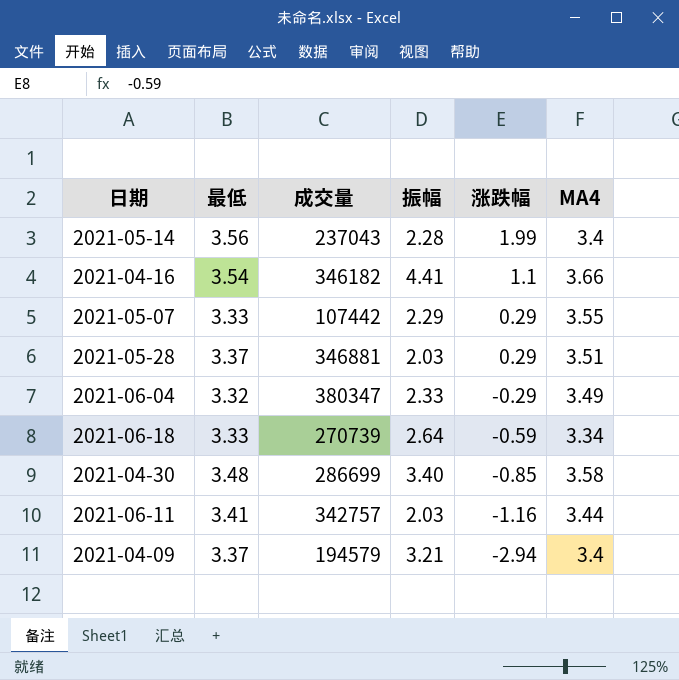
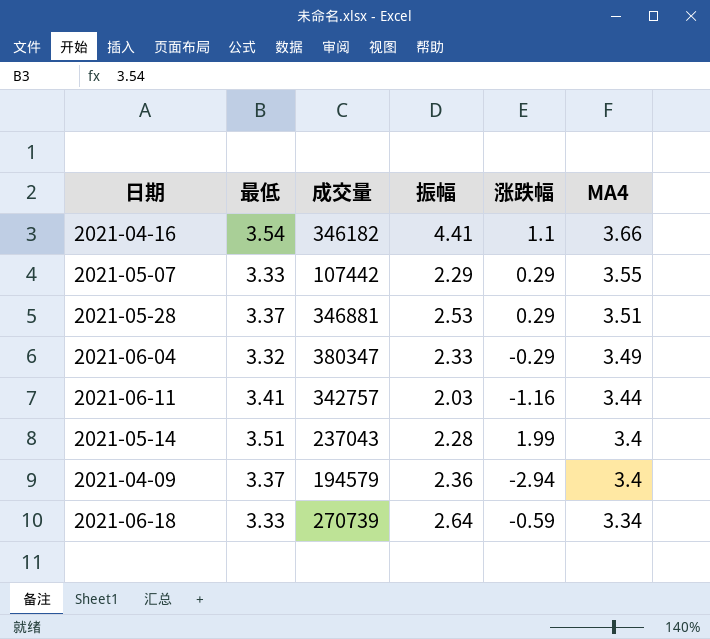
row order: 涨跌幅 descending -> MA4 descending
row 2021-04-30: 3.48 | 286699 | 3.40 | -0.85 | 3.58 -> none
2021-05-28 | 振幅: 2.03 -> 2.53
2021-05-14 | 最低: 3.56 -> 3.51
2021-04-09 | 振幅: 3.21 -> 2.36

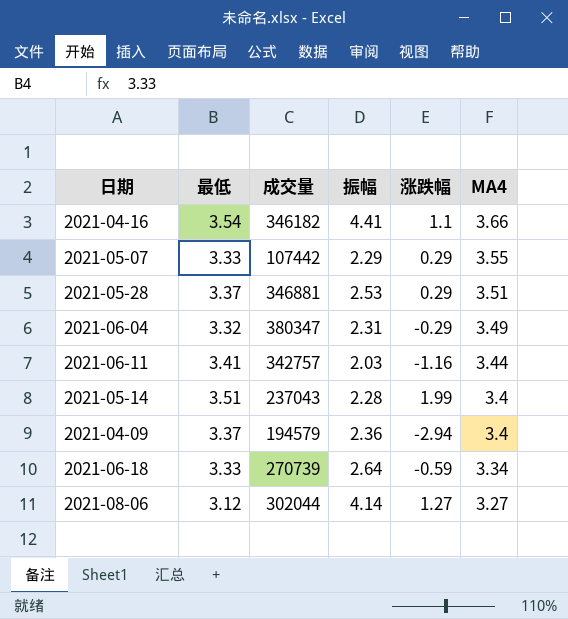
2021-06-04 | 振幅: 2.33 -> 2.31
row 2021-08-06: none -> 3.12 | 302044 | 4.14 | 1.27 | 3.27

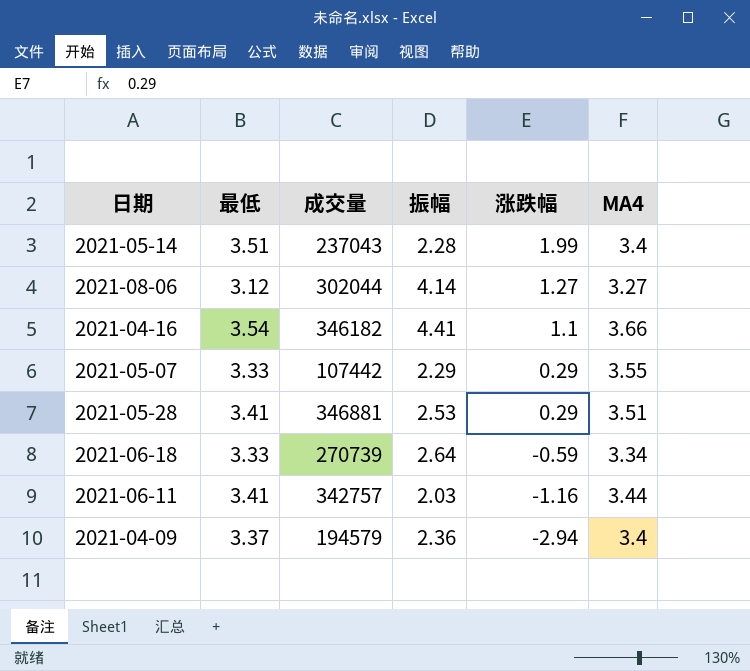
row order: MA4 descending -> 涨跌幅 descending
row 2021-06-04: 3.32 | 380347 | 2.31 | -0.29 | 3.49 -> none
2021-05-28 | 最低: 3.37 -> 3.41

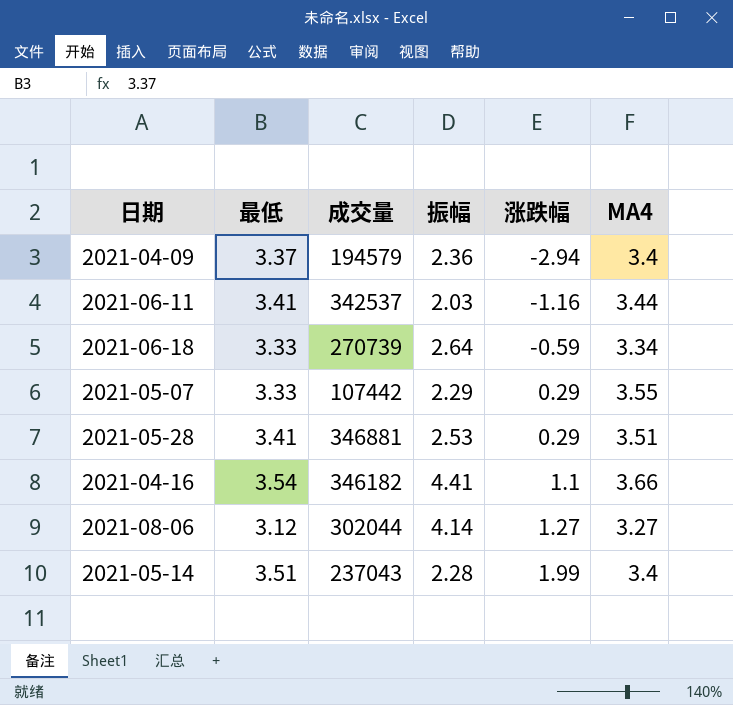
row order: 涨跌幅 descending -> 涨跌幅 ascending
2021-06-11 | 成交量: 342757 -> 342537

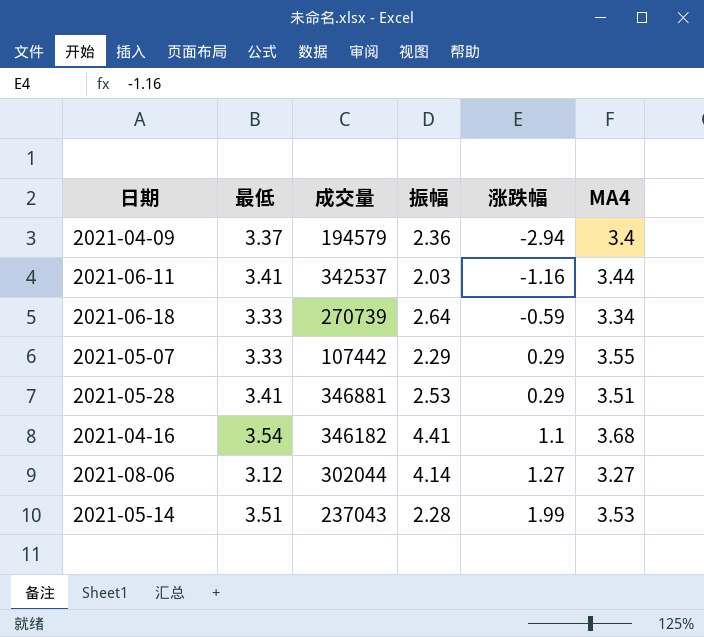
2021-04-16 | MA4: 3.66 -> 3.68
2021-05-14 | MA4: 3.4 -> 3.53

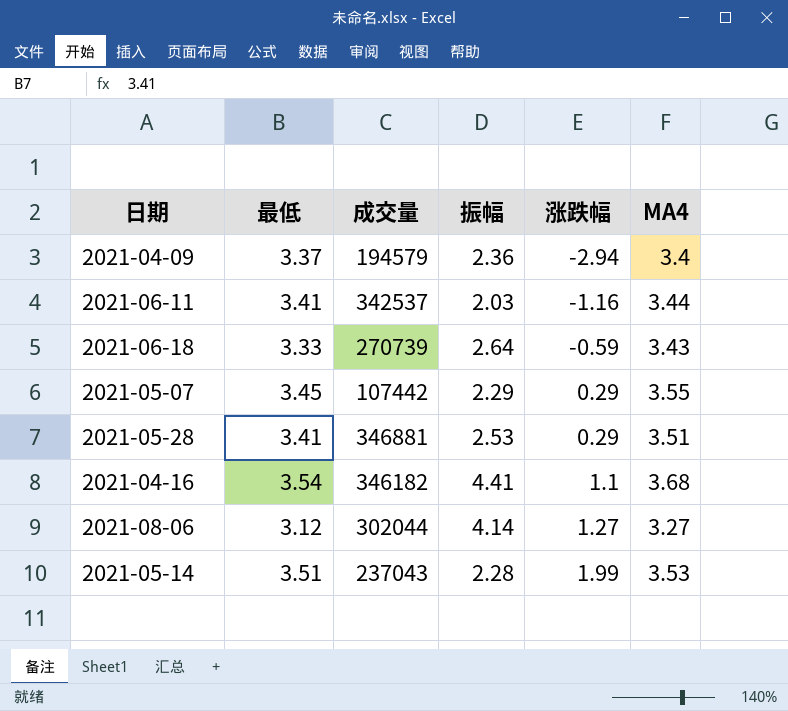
2021-06-18 | MA4: 3.34 -> 3.43
2021-05-07 | 最低: 3.33 -> 3.45

